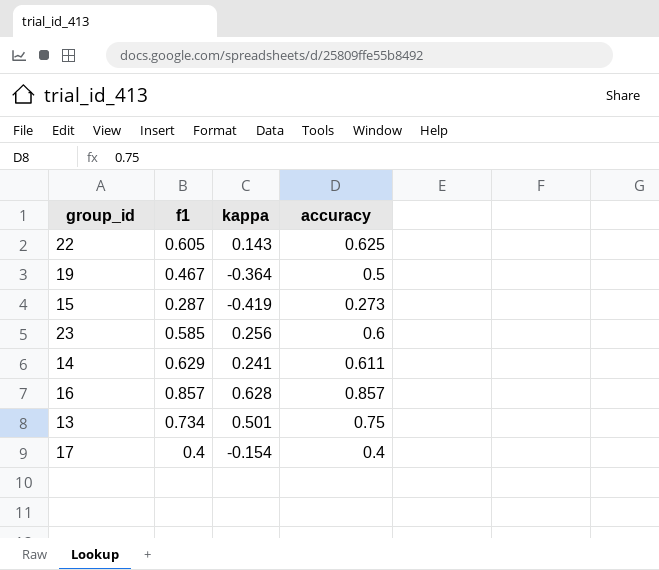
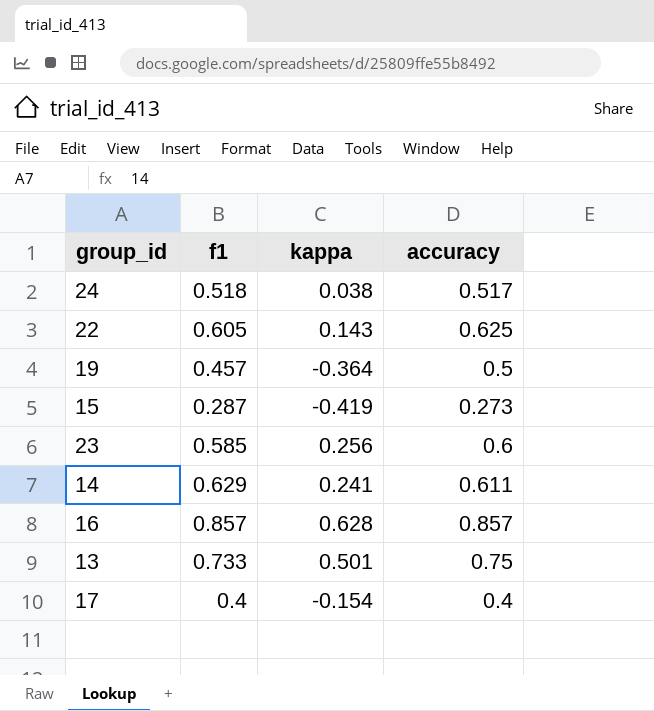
row 24: none -> 0.518 | 0.038 | 0.517
19 | f1: 0.467 -> 0.457
13 | f1: 0.734 -> 0.733

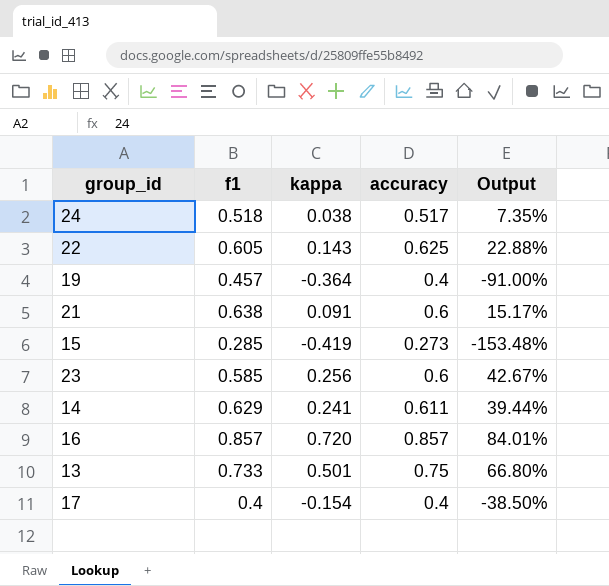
column Output | formula: none -> [kappa] / [accuracy]
19 | accuracy: 0.5 -> 0.4
row 21: none -> 0.638 | 0.091 | 0.6 | 15.17%
15 | f1: 0.287 -> 0.285
16 | kappa: 0.628 -> 0.720

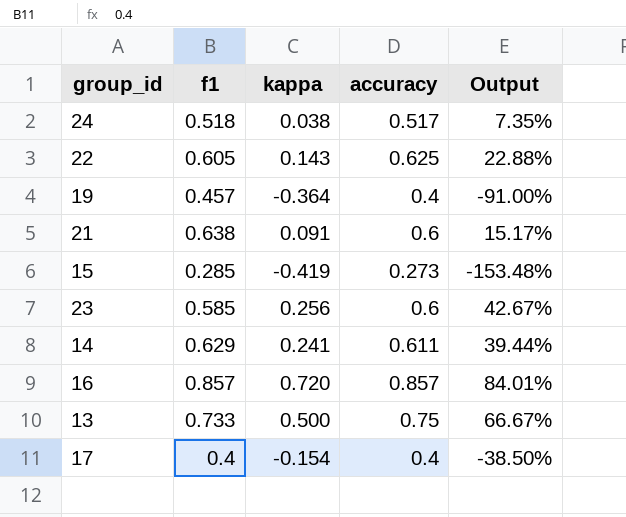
13 | kappa: 0.501 -> 0.500
13 | Output: 66.80% -> 66.67%

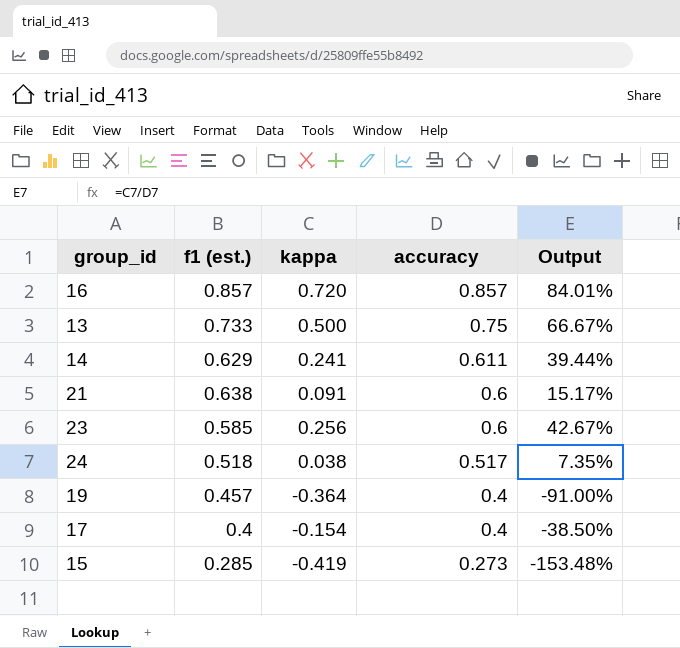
row order: none -> accuracy descending
column name: f1 -> f1 (est.)
row 22: 0.605 | 0.143 | 0.625 | 22.88% -> none

